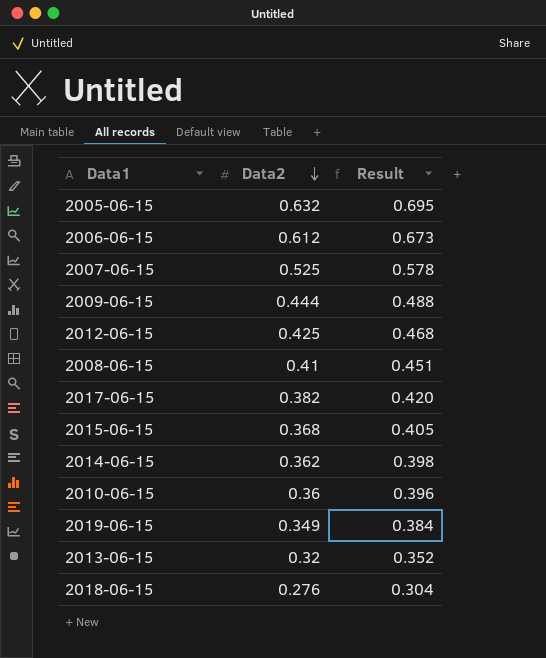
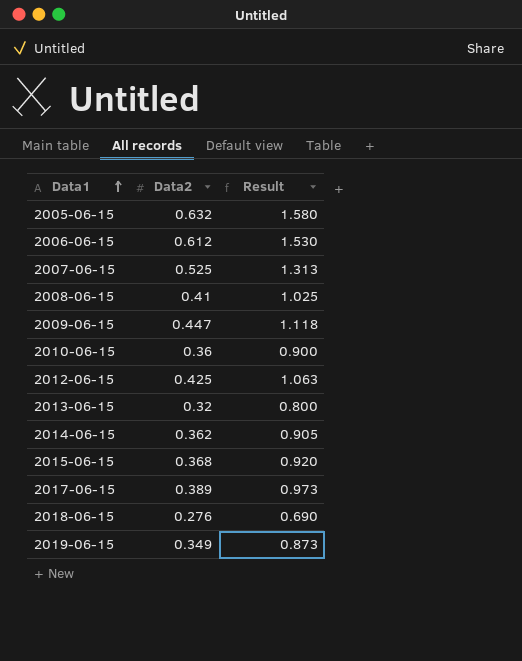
row order: Data2 descending -> Data1 ascending
column Result | formula: [Data2] * 1.1 -> [Data2] * 2.5
2009-06-15 | Data2: 0.444 -> 0.447
2017-06-15 | Data2: 0.382 -> 0.389

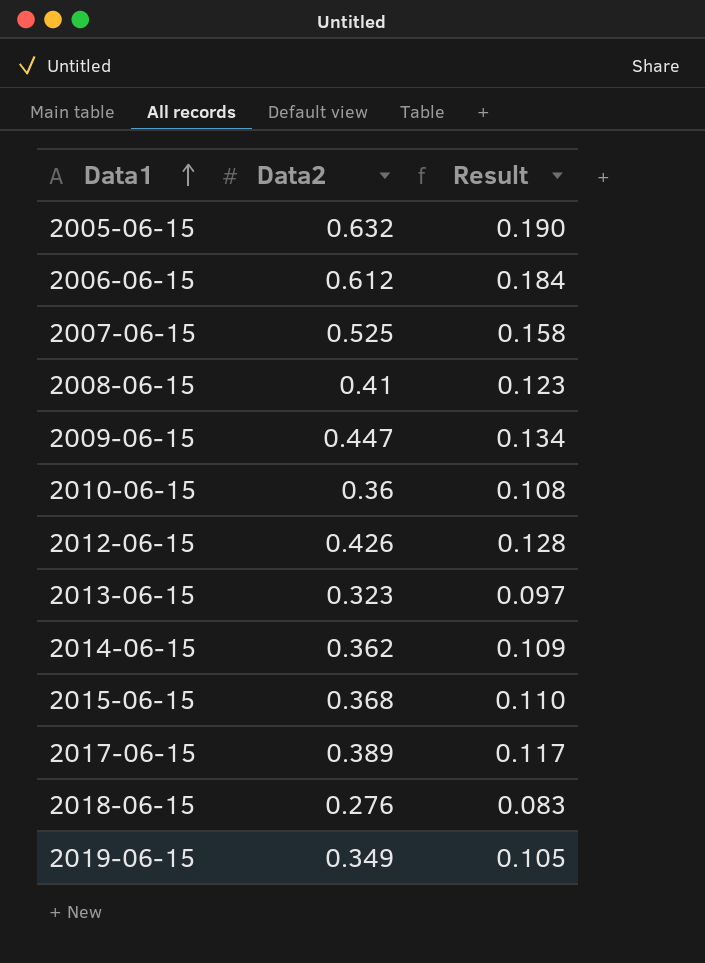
column Result | formula: [Data2] * 2.5 -> [Data2] * 0.3
2012-06-15 | Data2: 0.425 -> 0.426
2013-06-15 | Data2: 0.32 -> 0.323

